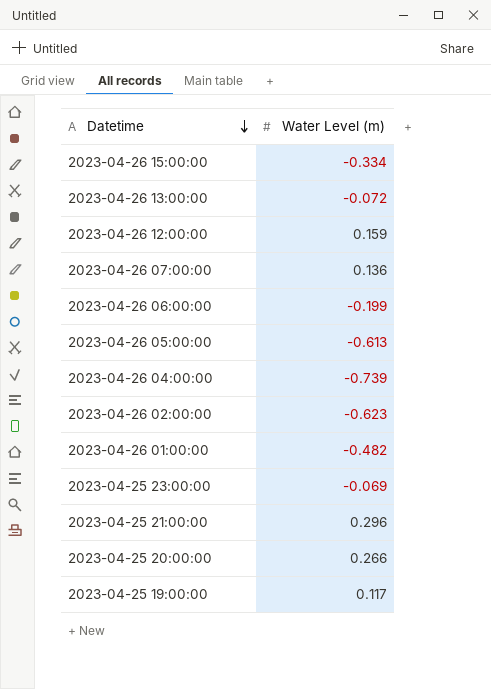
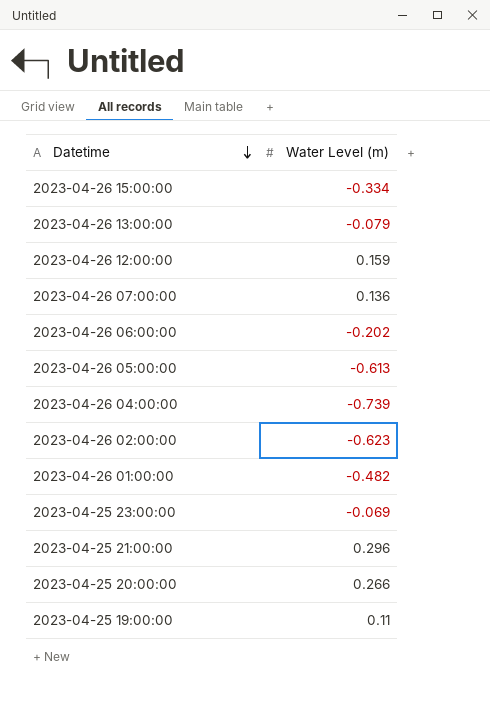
2023-04-26 13:00:00 | Water Level (m): -0.072 -> -0.079
2023-04-26 06:00:00 | Water Level (m): -0.199 -> -0.202
2023-04-25 19:00:00 | Water Level (m): 0.117 -> 0.11

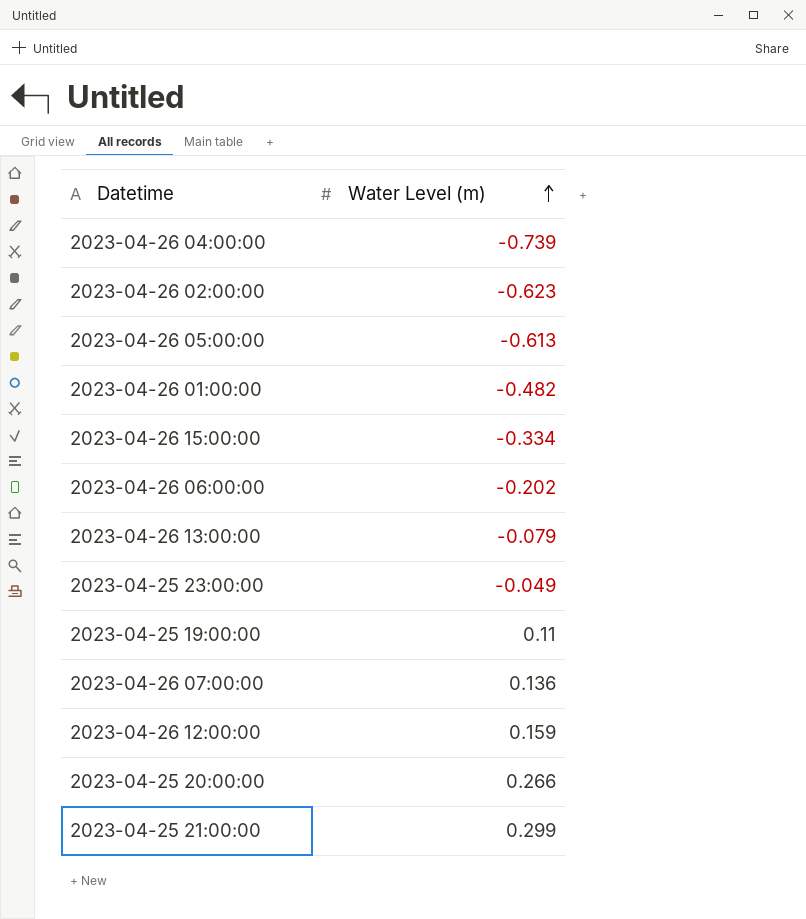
row order: Datetime descending -> Water Level (m) ascending
2023-04-25 23:00:00 | Water Level (m): -0.069 -> -0.049
2023-04-25 21:00:00 | Water Level (m): 0.296 -> 0.299

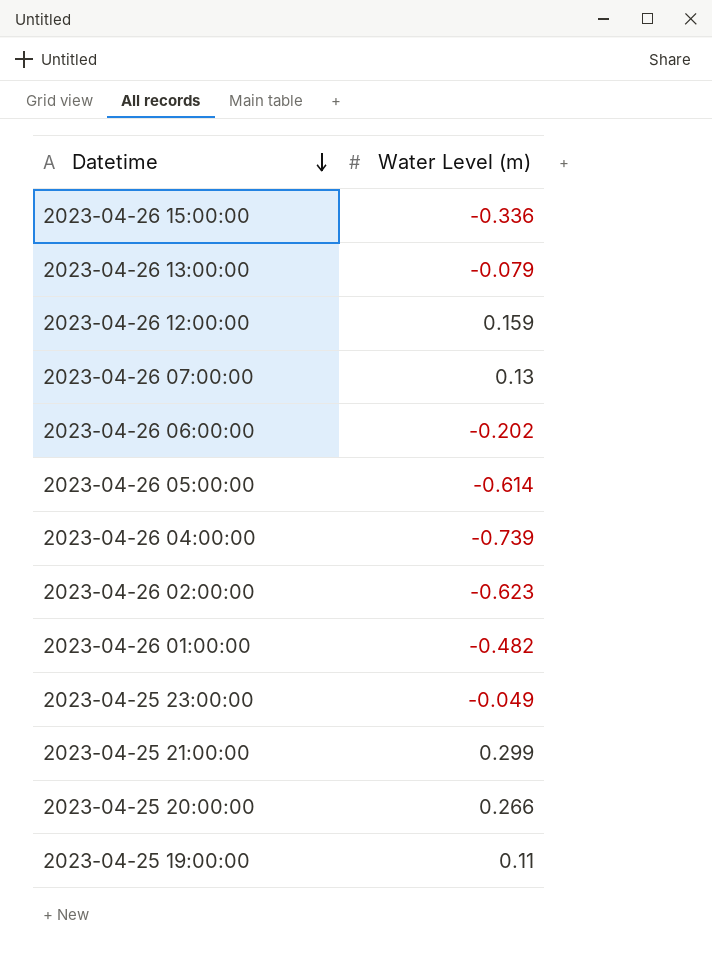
row order: Water Level (m) ascending -> Datetime descending
2023-04-26 15:00:00 | Water Level (m): -0.334 -> -0.336
2023-04-26 07:00:00 | Water Level (m): 0.136 -> 0.13
2023-04-26 05:00:00 | Water Level (m): -0.613 -> -0.614

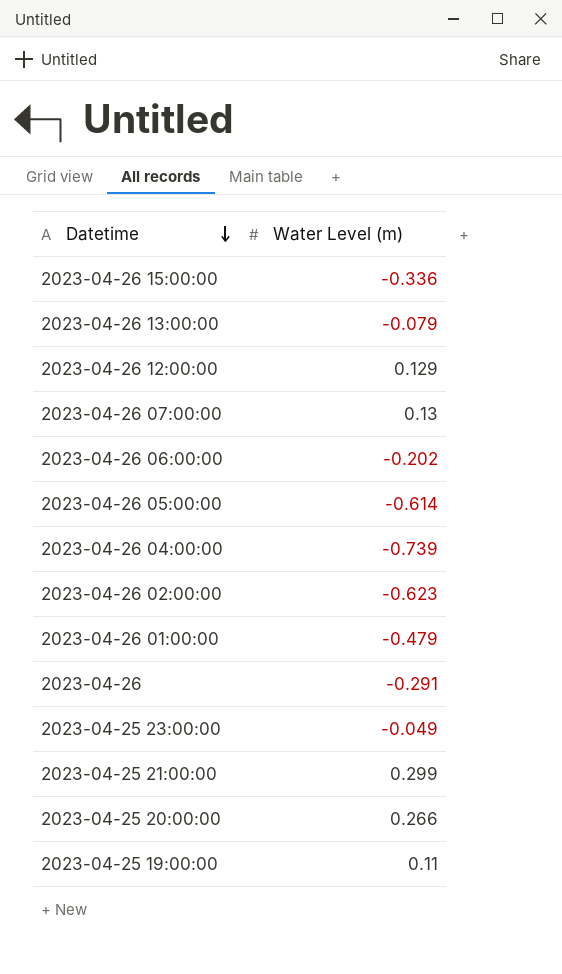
2023-04-26 12:00:00 | Water Level (m): 0.159 -> 0.129
2023-04-26 01:00:00 | Water Level (m): -0.482 -> -0.479
row 2023-04-26: none -> -0.291

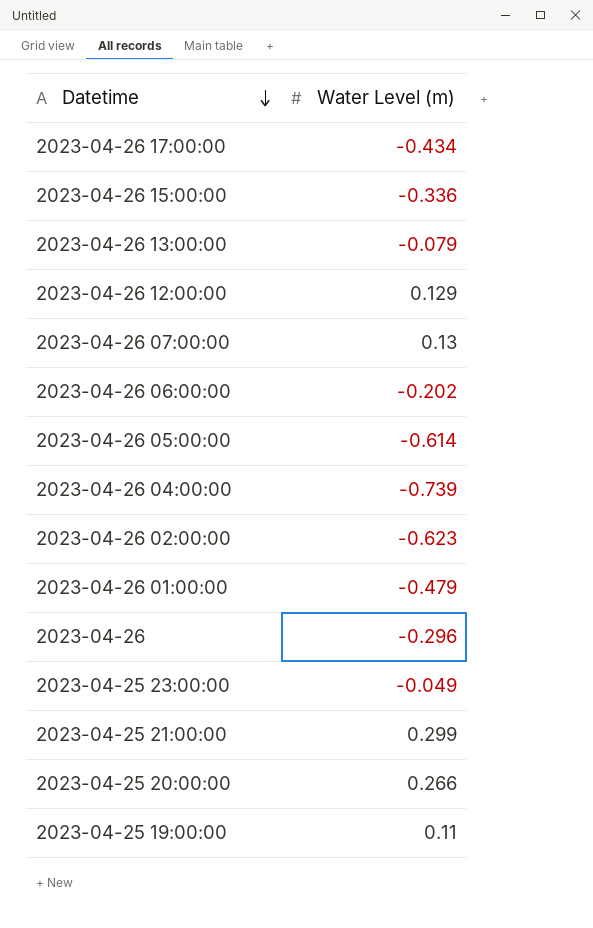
row 2023-04-26 17:00:00: none -> -0.434
2023-04-26 | Water Level (m): -0.291 -> -0.296

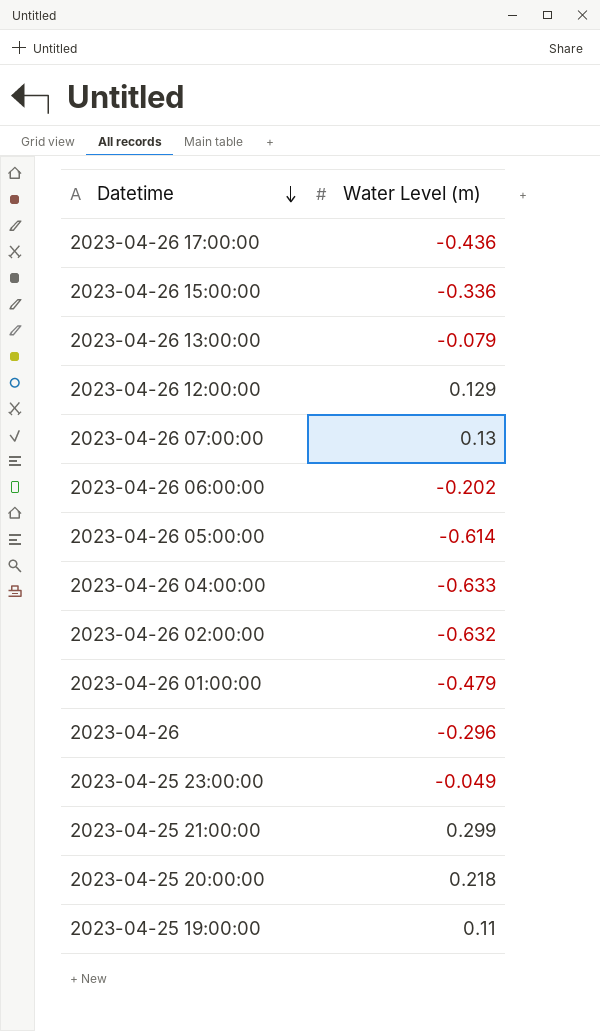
2023-04-26 17:00:00 | Water Level (m): -0.434 -> -0.436
2023-04-26 04:00:00 | Water Level (m): -0.739 -> -0.633
2023-04-26 02:00:00 | Water Level (m): -0.623 -> -0.632
2023-04-25 20:00:00 | Water Level (m): 0.266 -> 0.218

